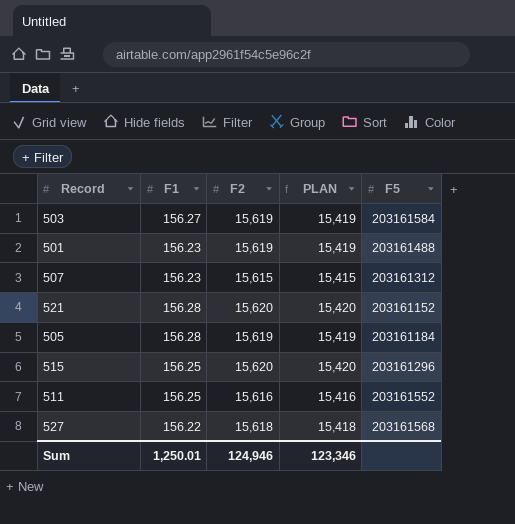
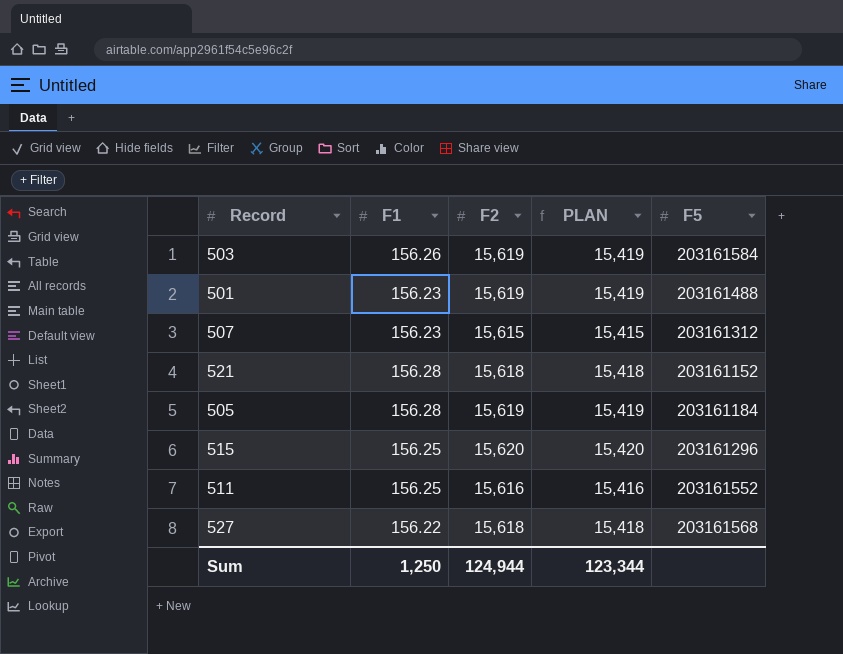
503 | F1: 156.27 -> 156.26
521 | F2: 15,620 -> 15,618
521 | PLAN: 15,420 -> 15,418
Sum | F1: 1,250.01 -> 1,250
Sum | F2: 124,946 -> 124,944
Sum | PLAN: 123,346 -> 123,344

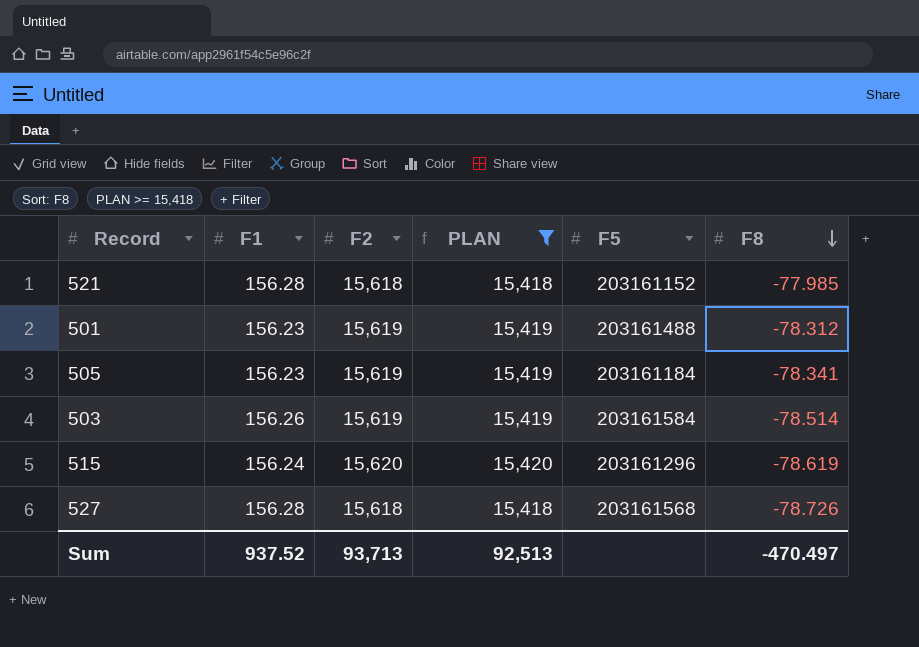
filter: none -> PLAN >= 15,418
row order: none -> F8 descending
column F8 | position: none -> 6
505 | F1: 156.28 -> 156.23
515 | F1: 156.25 -> 156.24
527 | F1: 156.22 -> 156.28
Sum | F1: 1,250 -> 937.52
Sum | F2: 124,944 -> 93,713
Sum | PLAN: 123,344 -> 92,513

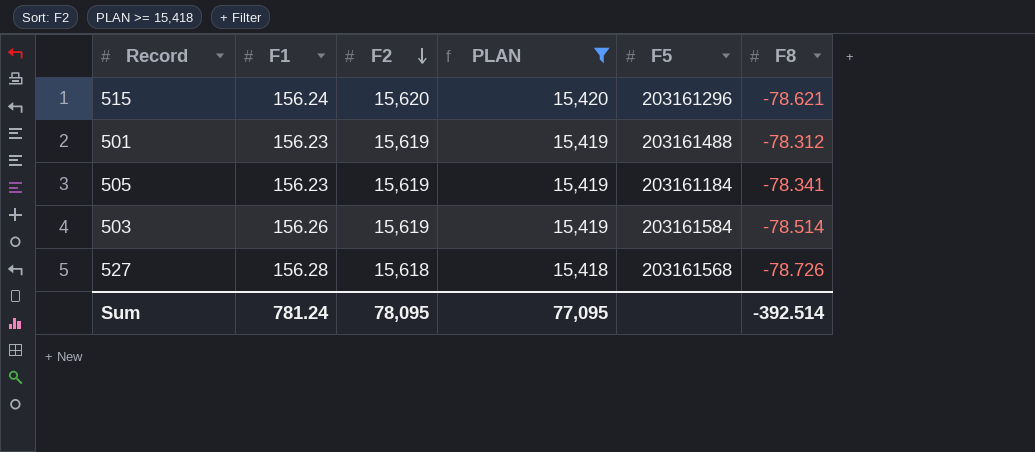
row order: F8 descending -> F2 descending
row 521: 156.28 | 15,618 | 15,418 | 203161152 | -77.985 -> none
515 | F8: -78.619 -> -78.621
Sum | F1: 937.52 -> 781.24
Sum | F2: 93,713 -> 78,095
Sum | PLAN: 92,513 -> 77,095
Sum | F8: -470.497 -> -392.514

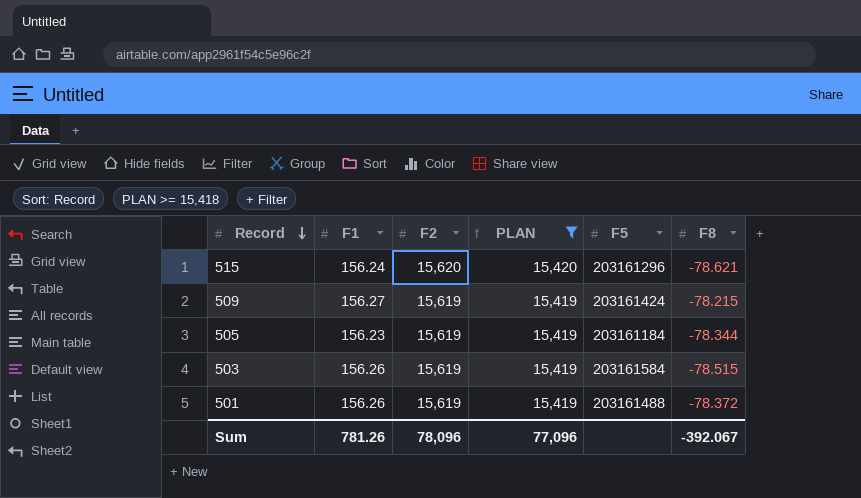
row order: F2 descending -> Record descending
row 527: 156.28 | 15,618 | 15,418 | 203161568 | -78.726 -> none
row 509: none -> 156.27 | 15,619 | 15,419 | 203161424 | -78.215
505 | F8: -78.341 -> -78.344
503 | F8: -78.514 -> -78.515
501 | F1: 156.23 -> 156.26
501 | F8: -78.312 -> -78.372
Sum | F1: 781.24 -> 781.26
Sum | F2: 78,095 -> 78,096
Sum | PLAN: 77,095 -> 77,096
Sum | F8: -392.514 -> -392.067

